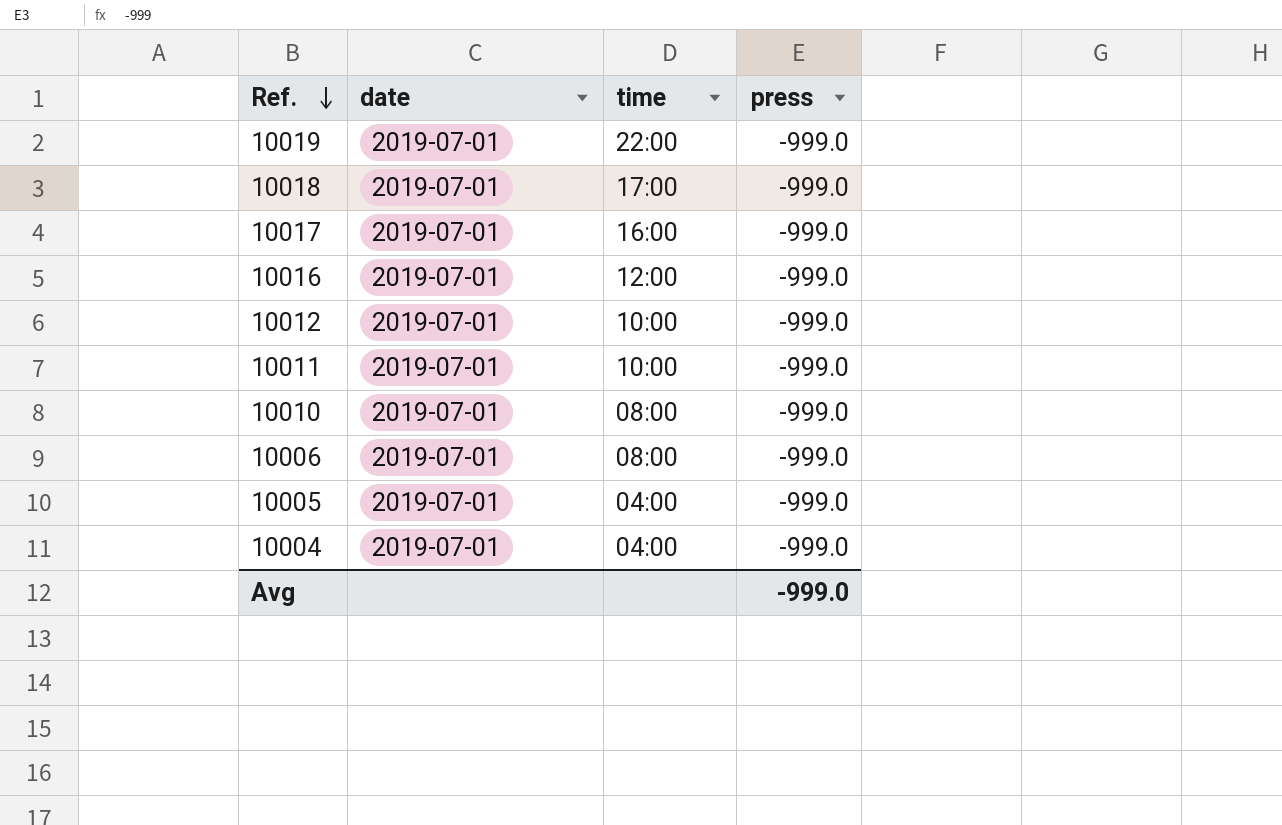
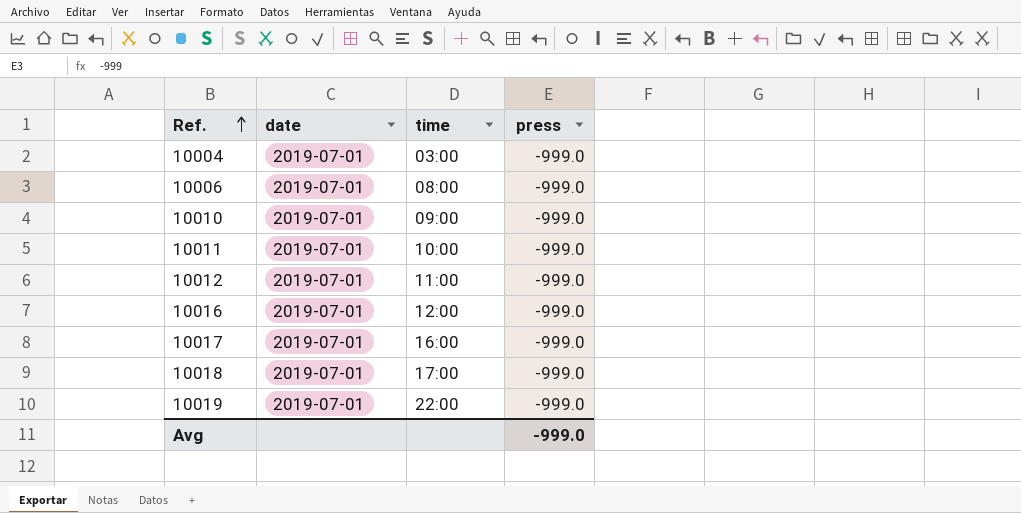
row order: Ref. descending -> Ref. ascending
row 10005: 2019-07-01 | 04:00 | -999.0 -> none
10004 | time: 04:00 -> 03:00
10010 | time: 08:00 -> 09:00
10012 | time: 10:00 -> 11:00

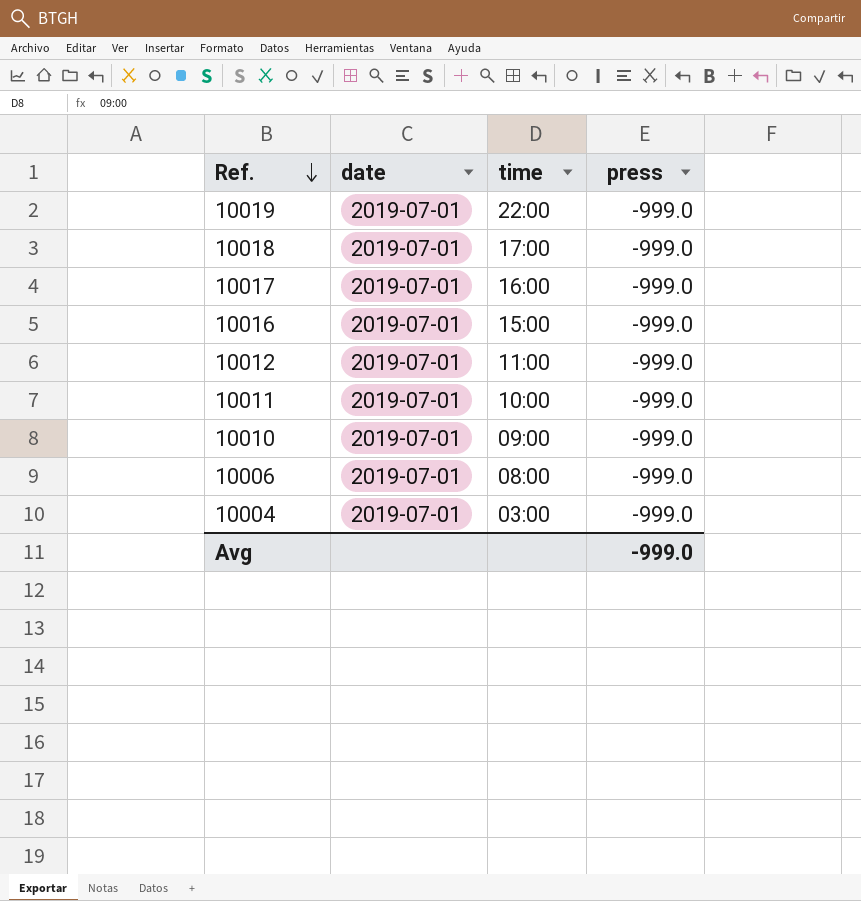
row order: Ref. ascending -> Ref. descending
10016 | time: 12:00 -> 15:00

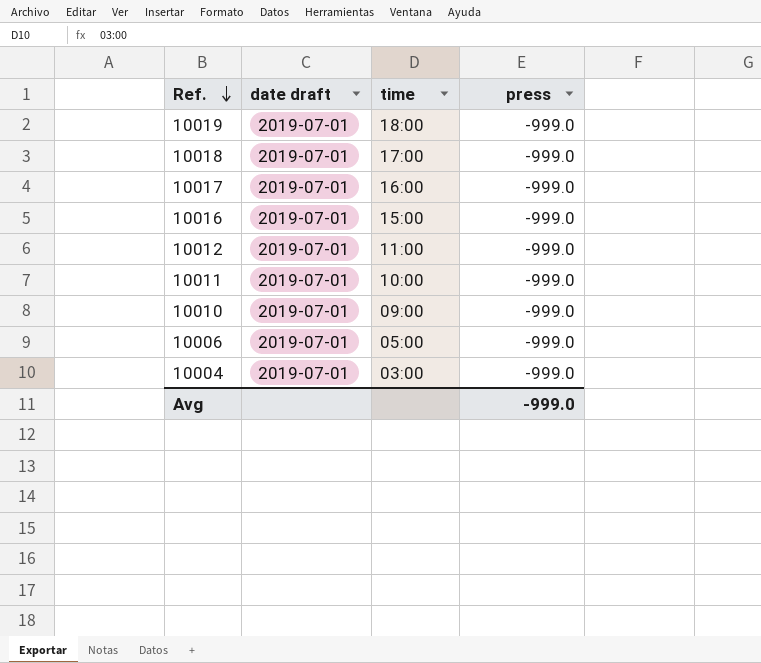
column name: date -> date draft
10019 | time: 22:00 -> 18:00
10006 | time: 08:00 -> 05:00

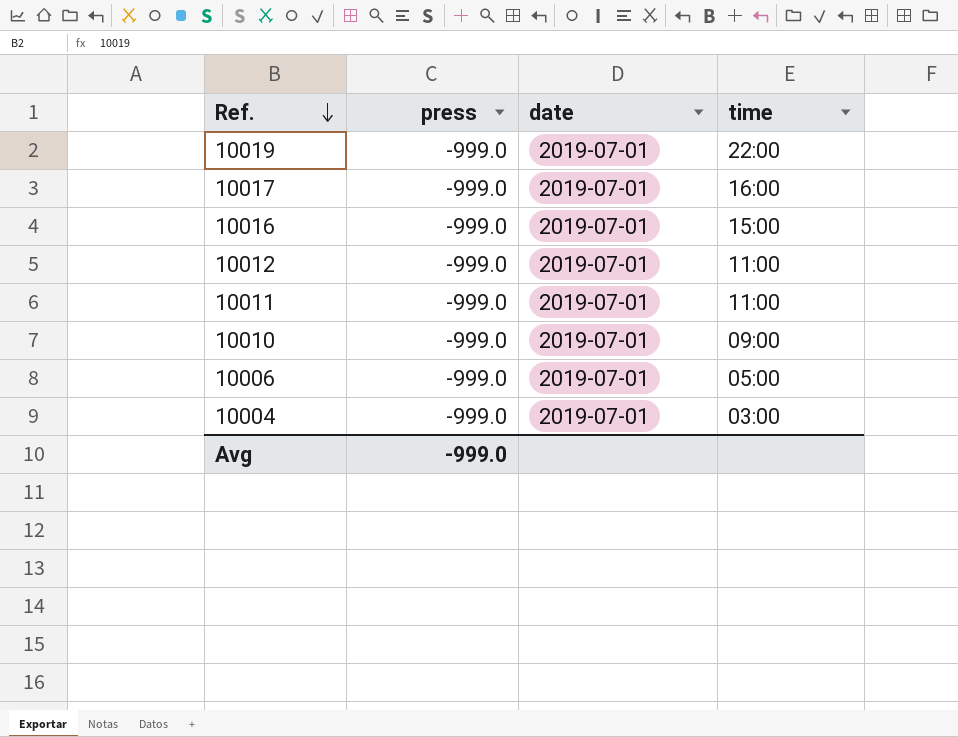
column press | position: 4 -> 2
column name: date draft -> date
row 10018: 2019-07-01 | 17:00 | -999.0 -> none
10019 | time: 18:00 -> 22:00
10011 | time: 10:00 -> 11:00

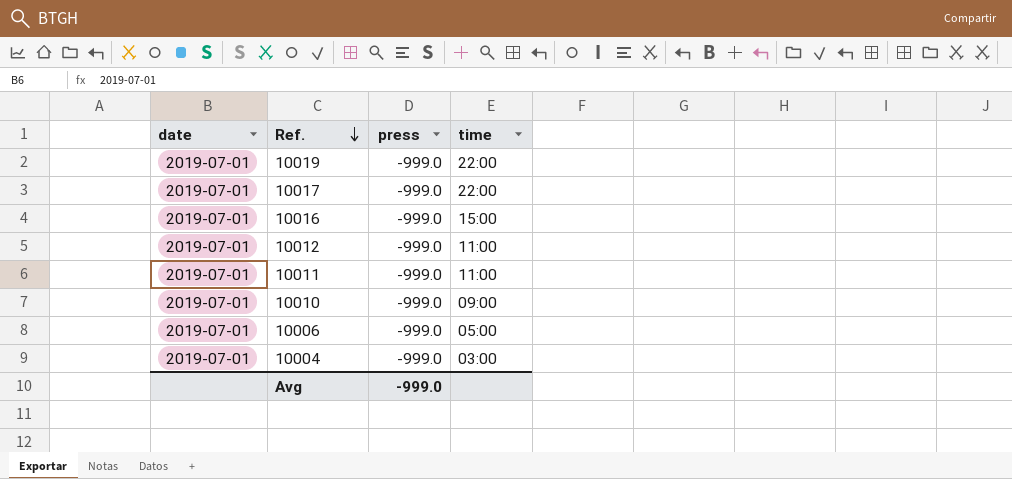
column date | position: 3 -> 1
10017 | time: 16:00 -> 22:00

